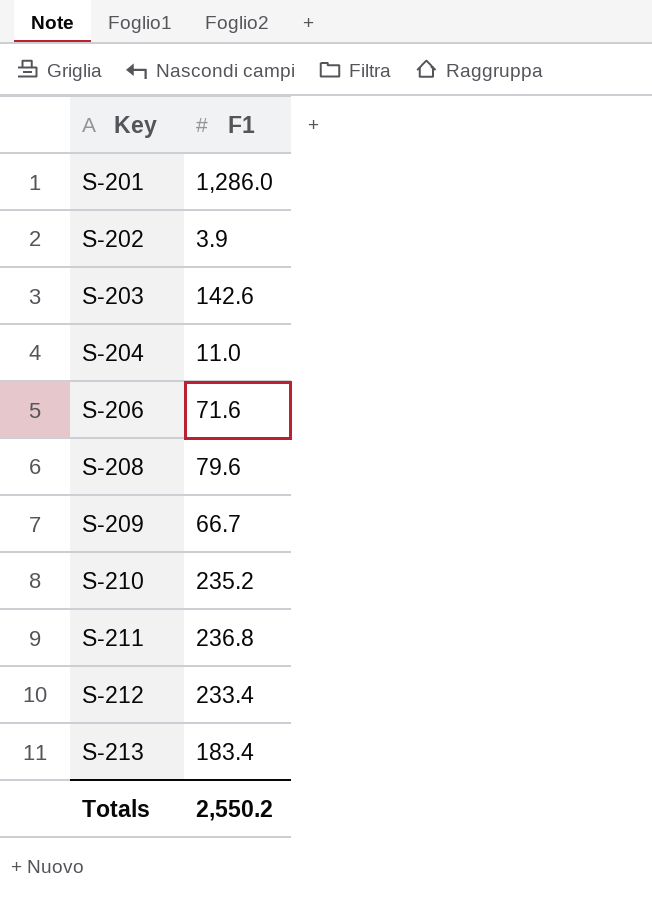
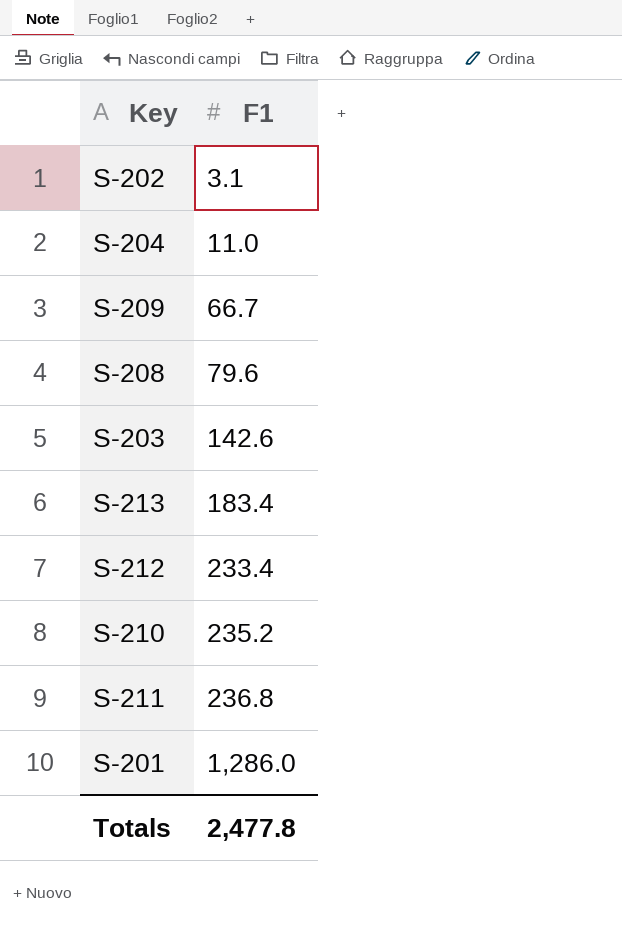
row order: Key ascending -> F1 ascending
row S-206: 71.6 -> none
S-202 | F1: 3.9 -> 3.1
Totals | F1: 2,550.2 -> 2,477.8

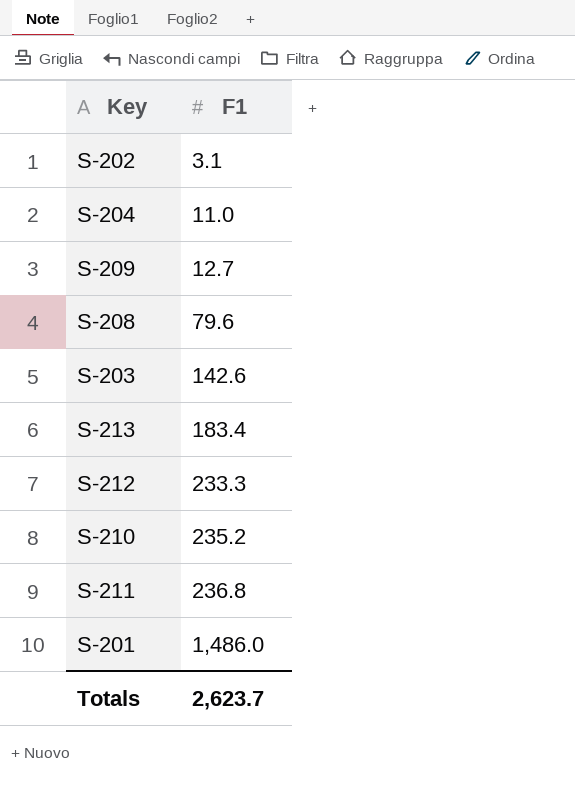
S-209 | F1: 66.7 -> 12.7
S-212 | F1: 233.4 -> 233.3
S-201 | F1: 1,286.0 -> 1,486.0
Totals | F1: 2,477.8 -> 2,623.7

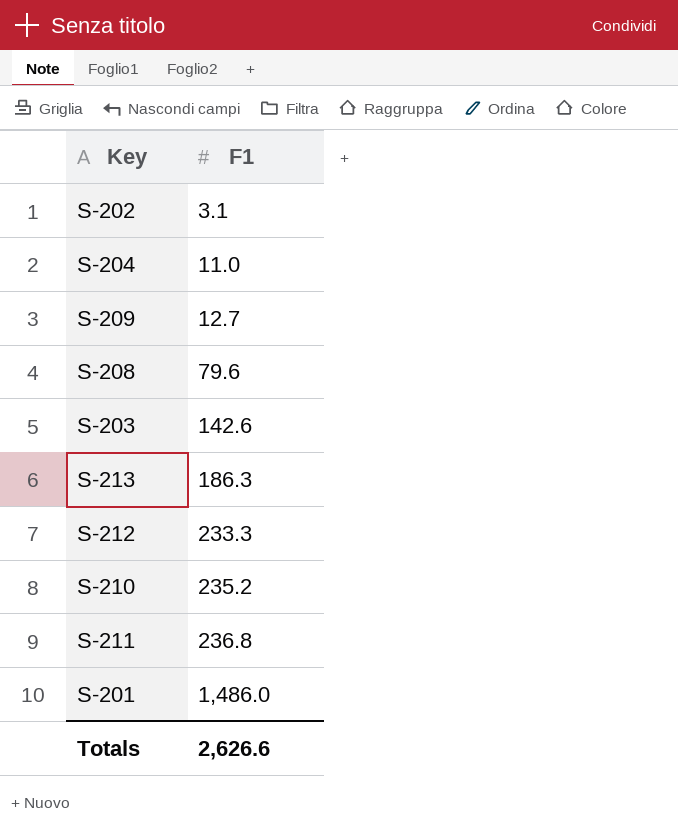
S-213 | F1: 183.4 -> 186.3
Totals | F1: 2,623.7 -> 2,626.6

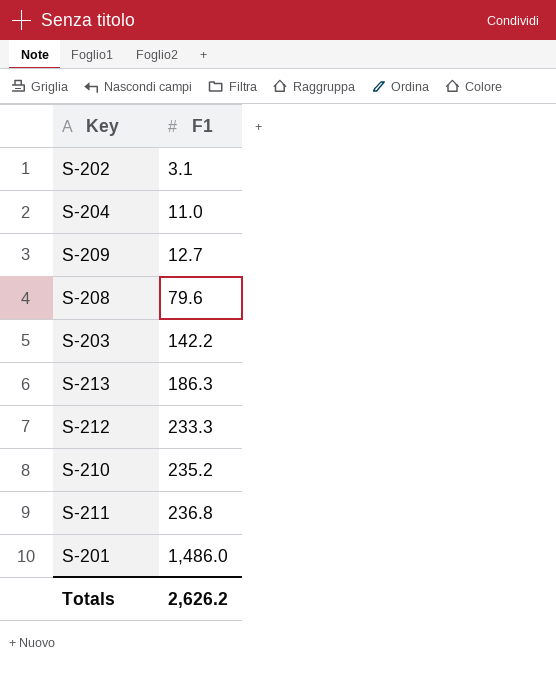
S-203 | F1: 142.6 -> 142.2
Totals | F1: 2,626.6 -> 2,626.2

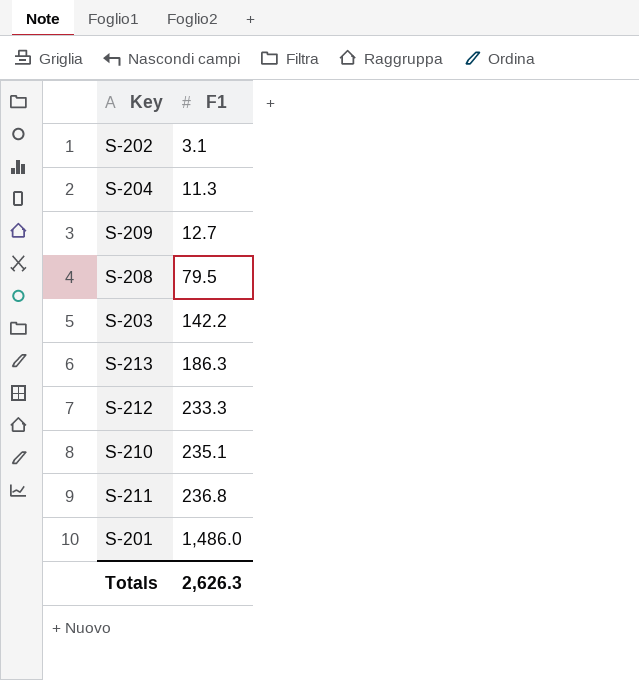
S-204 | F1: 11.0 -> 11.3
S-208 | F1: 79.6 -> 79.5
S-210 | F1: 235.2 -> 235.1
Totals | F1: 2,626.2 -> 2,626.3

